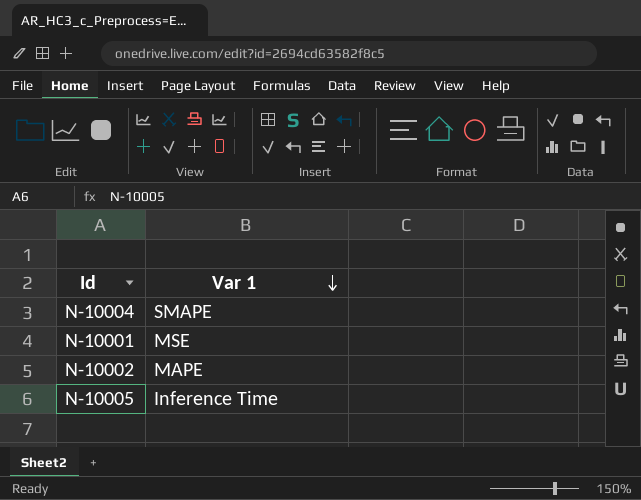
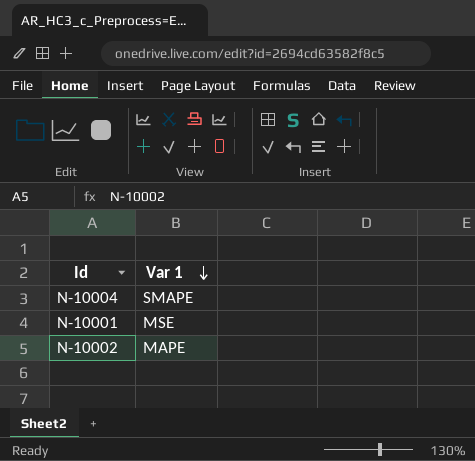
row N-10005: Inference Time -> none

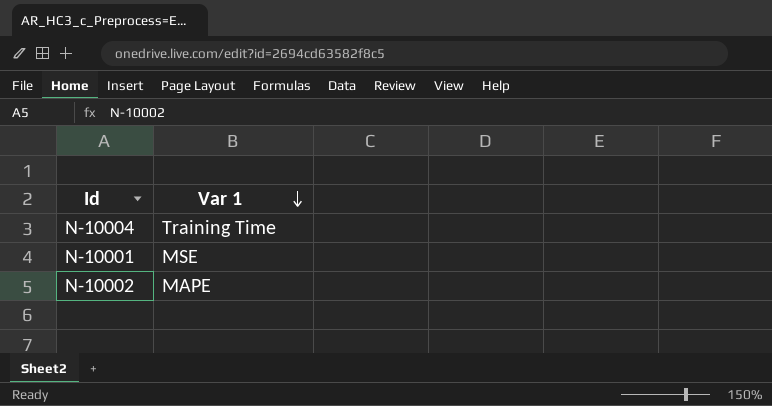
N-10004 | Var 1: SMAPE -> Training Time

